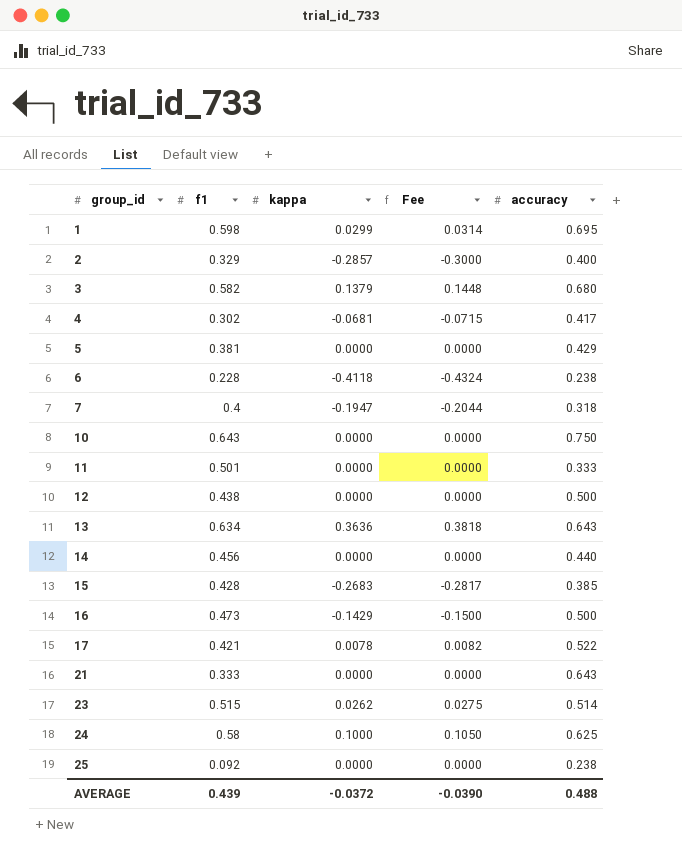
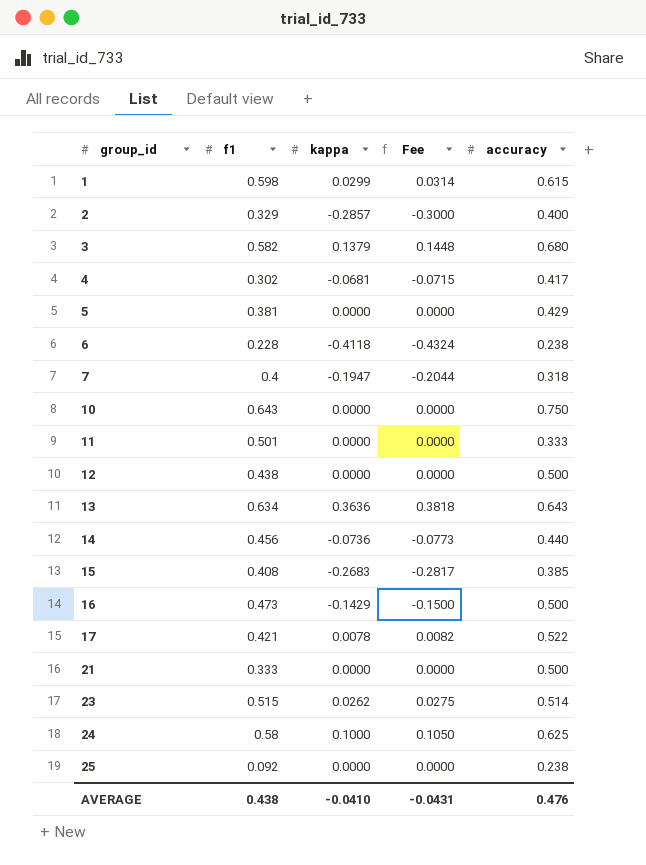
1 | accuracy: 0.695 -> 0.615
14 | kappa: 0.0000 -> -0.0736
14 | Fee: 0.0000 -> -0.0773
15 | f1: 0.428 -> 0.408
21 | accuracy: 0.643 -> 0.500
AVERAGE | f1: 0.439 -> 0.438
AVERAGE | kappa: -0.0372 -> -0.0410
AVERAGE | Fee: -0.0390 -> -0.0431
AVERAGE | accuracy: 0.488 -> 0.476

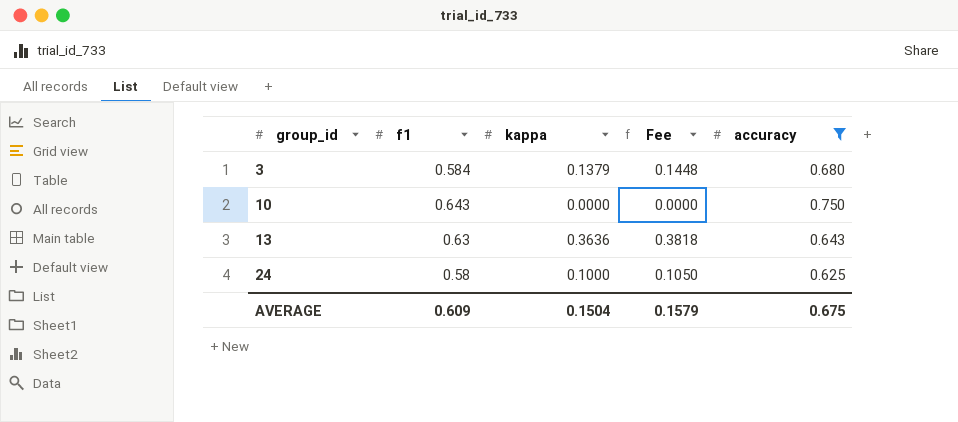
filter: none -> accuracy >= 0.625
3 | f1: 0.582 -> 0.584
13 | f1: 0.634 -> 0.63
AVERAGE | f1: 0.438 -> 0.609
AVERAGE | kappa: -0.0410 -> 0.1504
AVERAGE | Fee: -0.0431 -> 0.1579
AVERAGE | accuracy: 0.476 -> 0.675

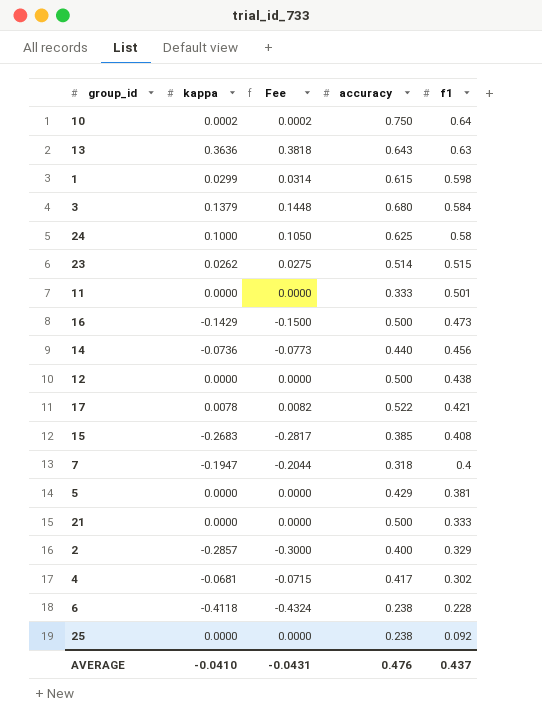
filter: accuracy >= 0.625 -> none
row order: group_id ascending -> f1 descending
column f1 | position: 2 -> 5
10 | kappa: 0.0000 -> 0.0002
10 | Fee: 0.0000 -> 0.0002
10 | f1: 0.643 -> 0.64
AVERAGE | kappa: 0.1504 -> -0.0410
AVERAGE | Fee: 0.1579 -> -0.0431
AVERAGE | accuracy: 0.675 -> 0.476
AVERAGE | f1: 0.609 -> 0.437

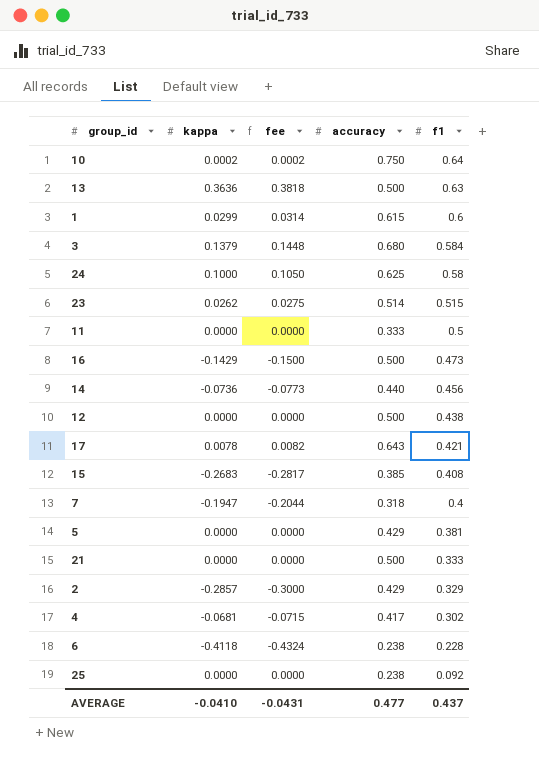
column name: Fee -> fee
13 | accuracy: 0.643 -> 0.500
1 | f1: 0.598 -> 0.6
11 | f1: 0.501 -> 0.5
17 | accuracy: 0.522 -> 0.643
2 | accuracy: 0.400 -> 0.429
AVERAGE | accuracy: 0.476 -> 0.477

